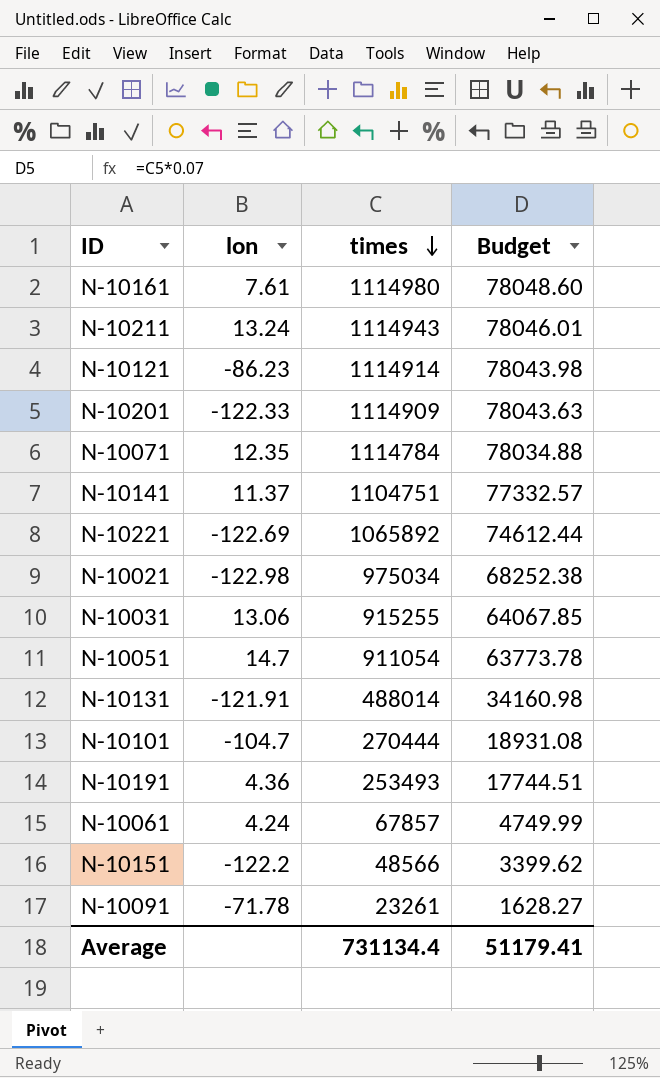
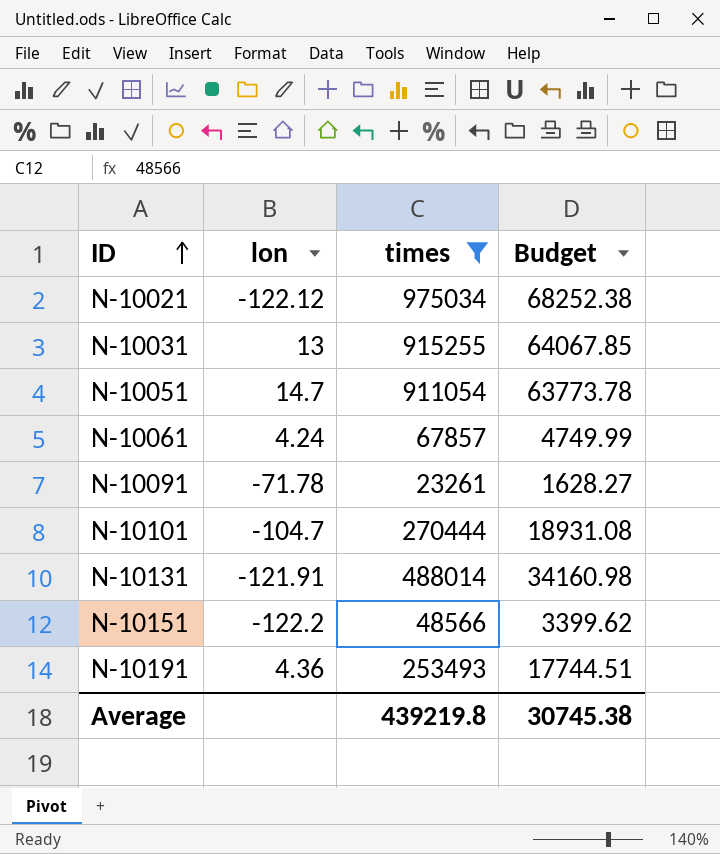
filter: none -> times <= 975034
row order: times descending -> ID ascending
N-10021 | lon: -122.98 -> -122.12
N-10031 | lon: 13.06 -> 13
Average | times: 731134.4 -> 439219.8
Average | Budget: 51179.41 -> 30745.38

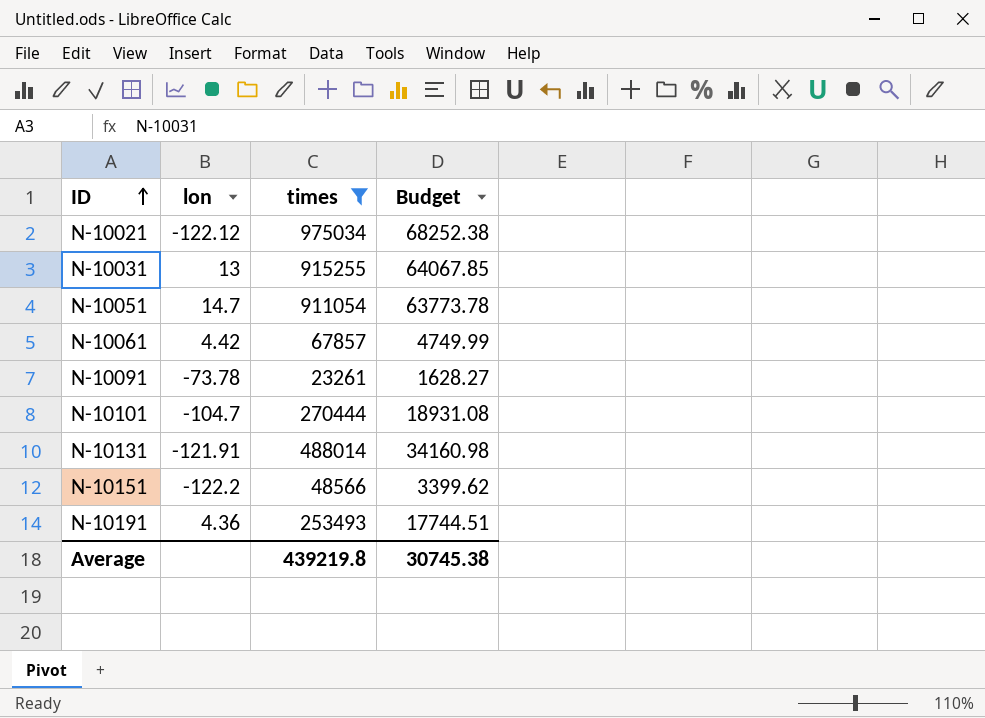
N-10061 | lon: 4.24 -> 4.42
N-10091 | lon: -71.78 -> -73.78

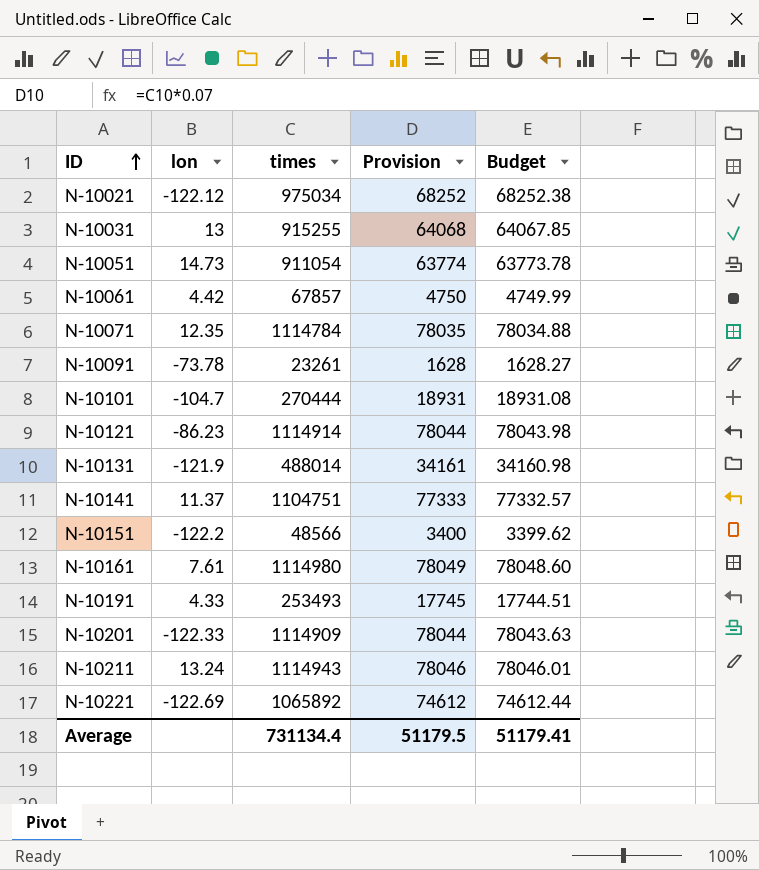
filter: times <= 975034 -> none
column Provision | formula: none -> [times] * 0.07
N-10051 | lon: 14.7 -> 14.73
N-10131 | lon: -121.91 -> -121.9
N-10191 | lon: 4.36 -> 4.33
Average | times: 439219.8 -> 731134.4
Average | Budget: 30745.38 -> 51179.41

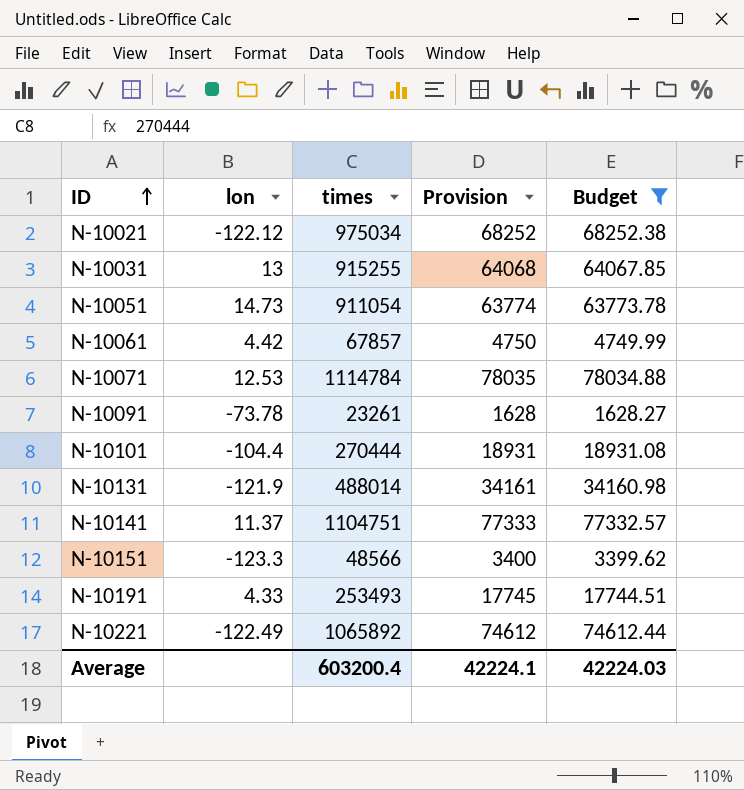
filter: none -> Budget <= 78034.88
N-10071 | lon: 12.35 -> 12.53
N-10101 | lon: -104.7 -> -104.4
N-10151 | lon: -122.2 -> -123.3
N-10221 | lon: -122.69 -> -122.49
Average | times: 731134.4 -> 603200.4
Average | Provision: 51179.5 -> 42224.1
Average | Budget: 51179.41 -> 42224.03

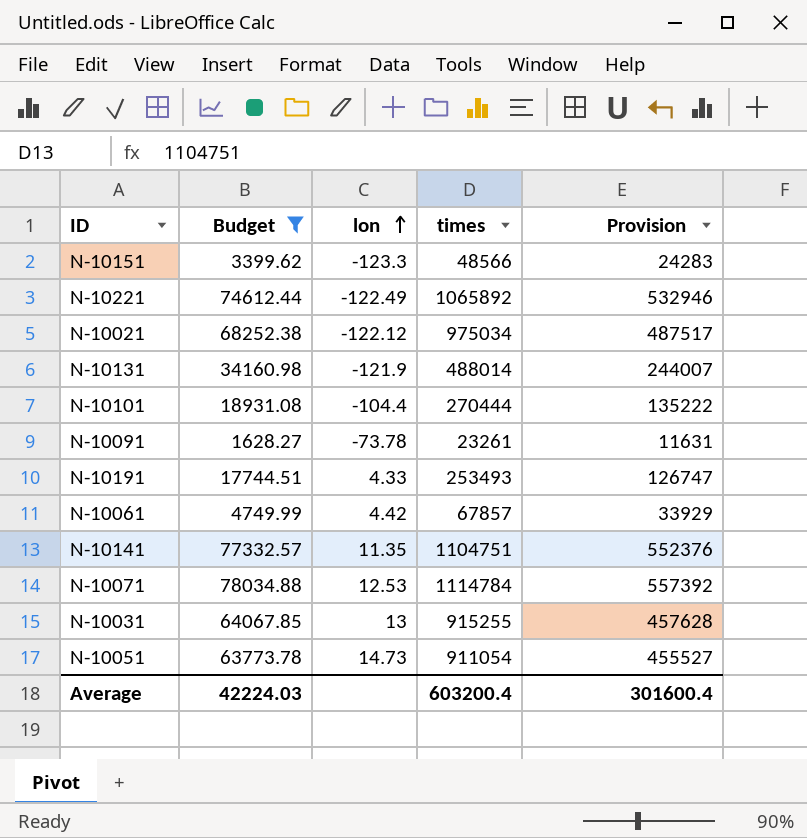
row order: ID ascending -> lon ascending
column Budget | position: 5 -> 2
column Provision | formula: [times] * 0.07 -> [times] * 0.5
N-10141 | lon: 11.37 -> 11.35
Average | Provision: 42224.1 -> 301600.4

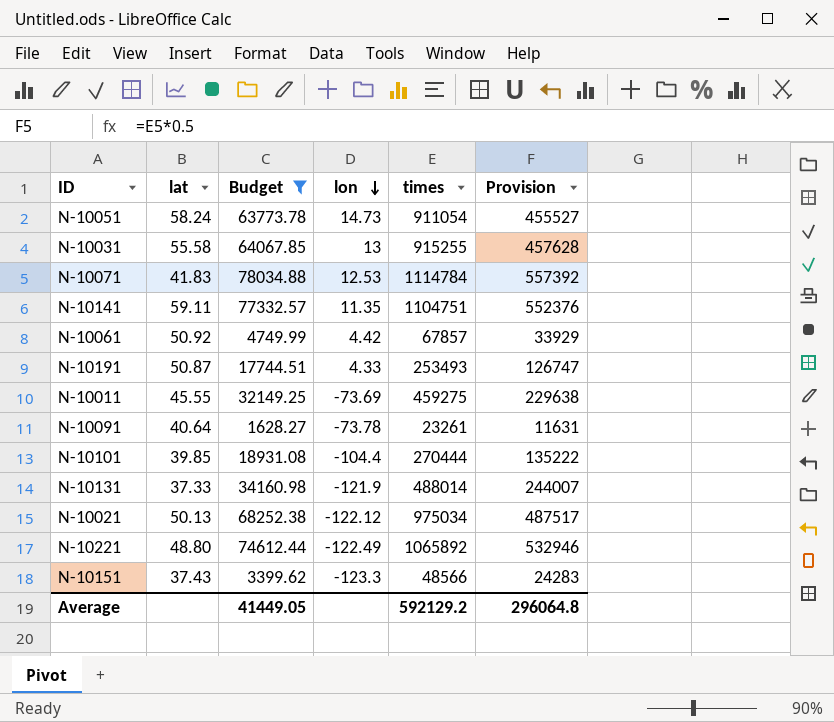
row order: lon ascending -> lon descending
column lat | position: none -> 2
row N-10011: none -> 45.55 | 32149.25 | -73.69 | 459275 | 229638
Average | Budget: 42224.03 -> 41449.05
Average | times: 603200.4 -> 592129.2
Average | Provision: 301600.4 -> 296064.8

